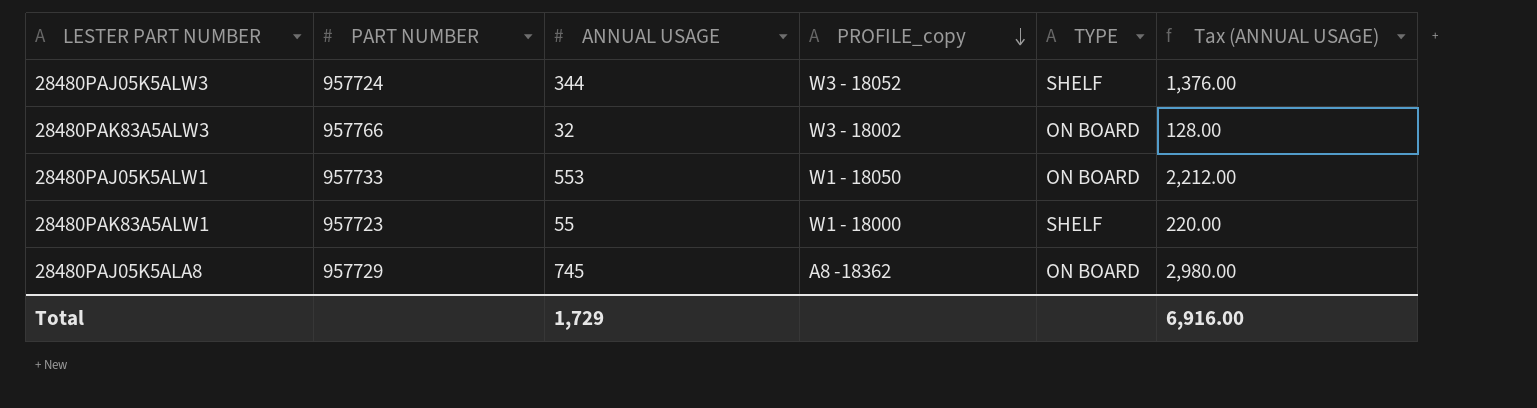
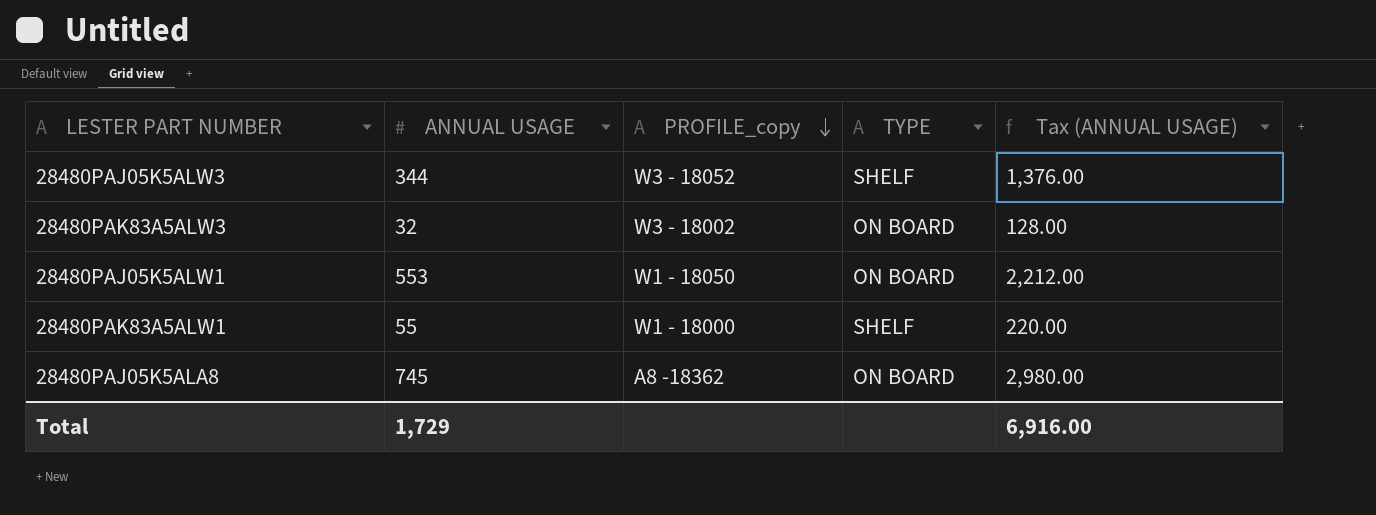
column PART NUMBER | position: 2 -> none

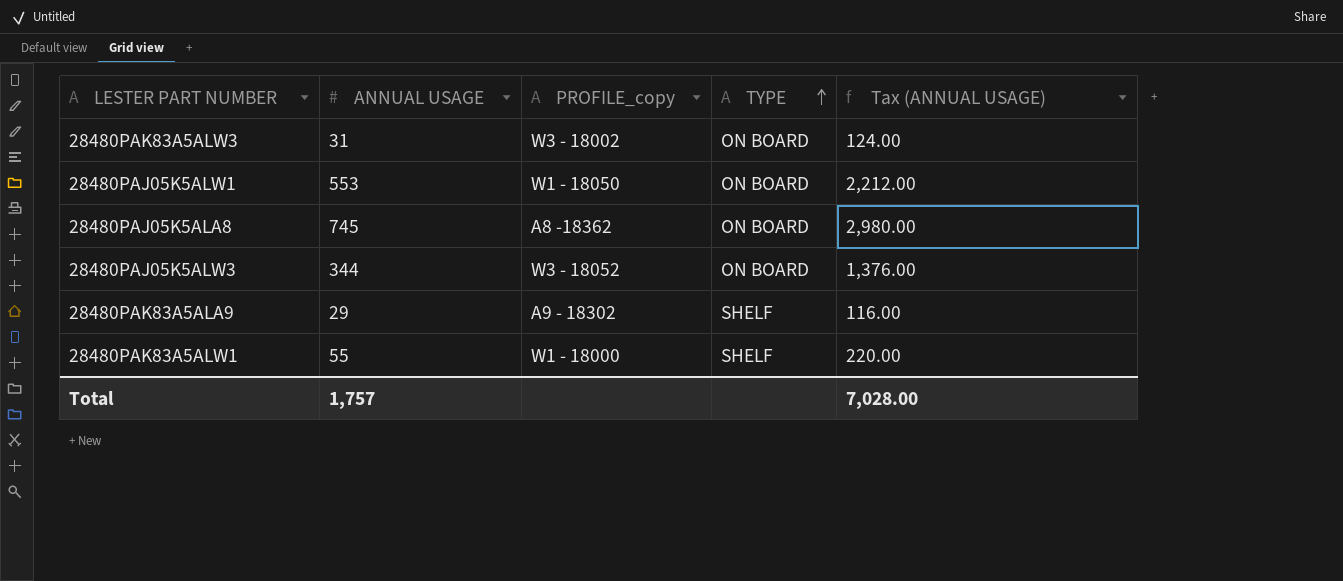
row order: PROFILE_copy descending -> TYPE ascending
28480PAK83A5ALW3 | ANNUAL USAGE: 32 -> 31
28480PAK83A5ALW3 | Tax (ANNUAL USAGE): 128.00 -> 124.00
28480PAJ05K5ALW3 | TYPE: SHELF -> ON BOARD
row 28480PAK83A5ALA9: none -> 29 | A9 - 18302 | SHELF | 116.00
Total | ANNUAL USAGE: 1,729 -> 1,757
Total | Tax (ANNUAL USAGE): 6,916.00 -> 7,028.00

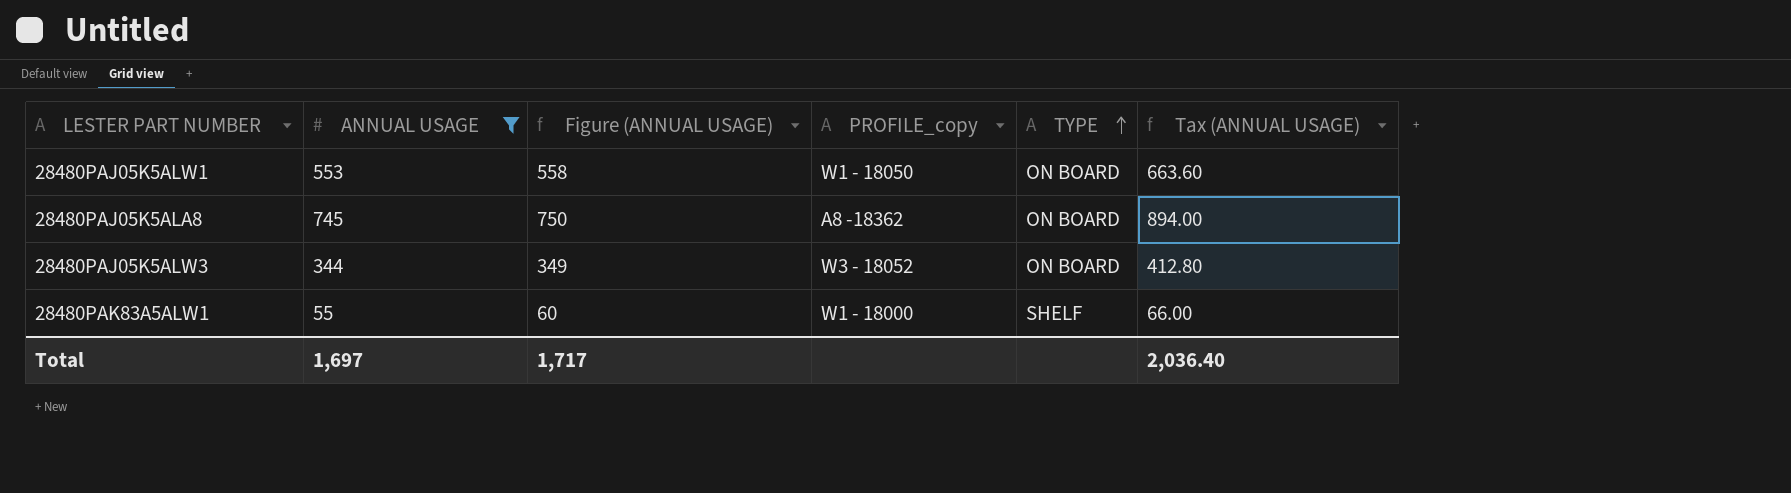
filter: none -> ANNUAL USAGE >= 55
column Figure (ANNUAL USAGE) | formula: none -> [ANNUAL USAGE] + 5
column Tax (ANNUAL USAGE) | formula: [ANNUAL USAGE] * 4 -> [ANNUAL USAGE] * 1.2
Total | ANNUAL USAGE: 1,757 -> 1,697
Total | Tax (ANNUAL USAGE): 7,028.00 -> 2,036.40

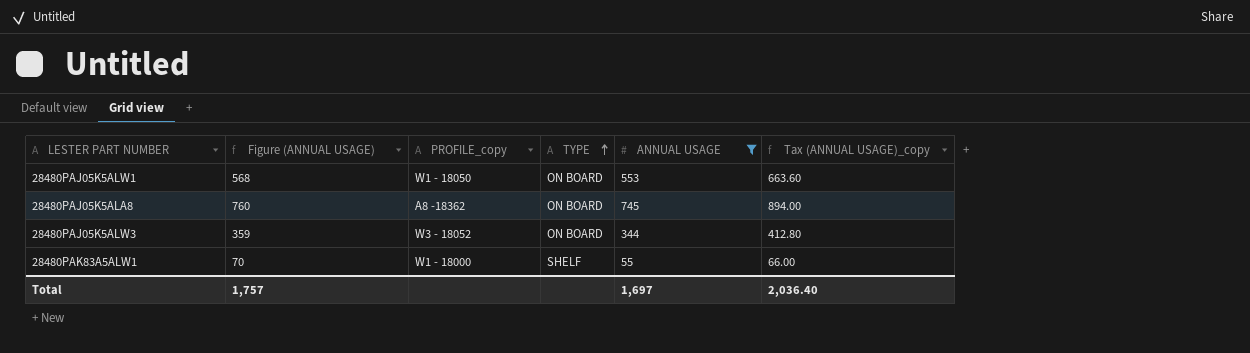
column Figure (ANNUAL USAGE) | formula: [ANNUAL USAGE] + 5 -> [ANNUAL USAGE] + 15
column ANNUAL USAGE | position: 2 -> 5
column name: Tax (ANNUAL USAGE) -> Tax (ANNUAL USAGE)_copy
Total | Figure (ANNUAL USAGE): 1,717 -> 1,757

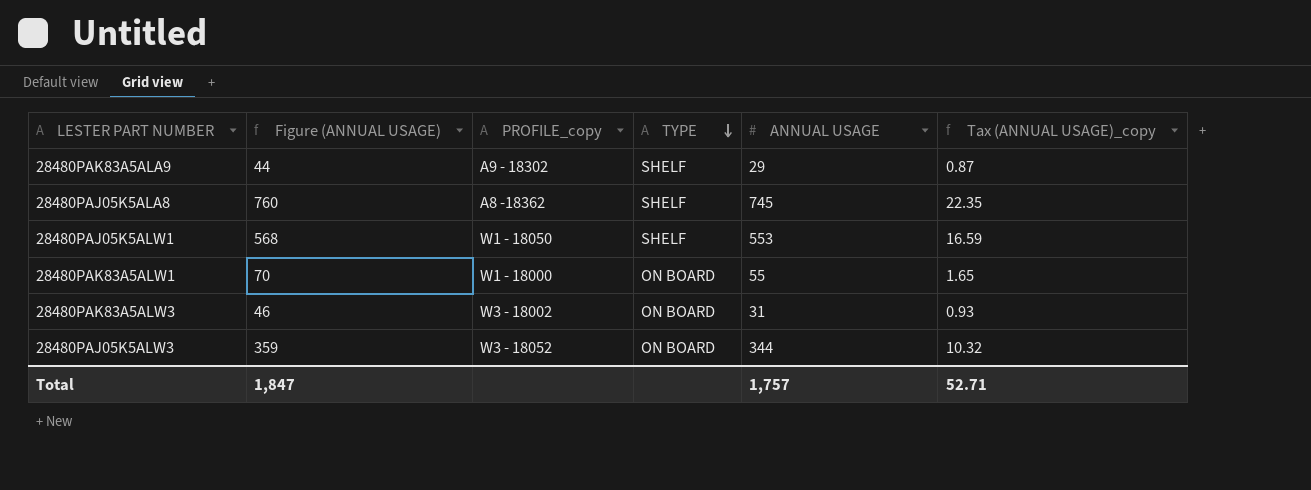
filter: ANNUAL USAGE >= 55 -> none
row order: TYPE ascending -> TYPE descending
column Tax (ANNUAL USAGE)_copy | formula: [ANNUAL USAGE] * 1.2 -> [ANNUAL USAGE] * 0.03
28480PAJ05K5ALA8 | TYPE: ON BOARD -> SHELF
28480PAJ05K5ALW1 | TYPE: ON BOARD -> SHELF
28480PAK83A5ALW1 | TYPE: SHELF -> ON BOARD
Total | Figure (ANNUAL USAGE): 1,757 -> 1,847
Total | ANNUAL USAGE: 1,697 -> 1,757
Total | Tax (ANNUAL USAGE)_copy: 2,036.40 -> 52.71

